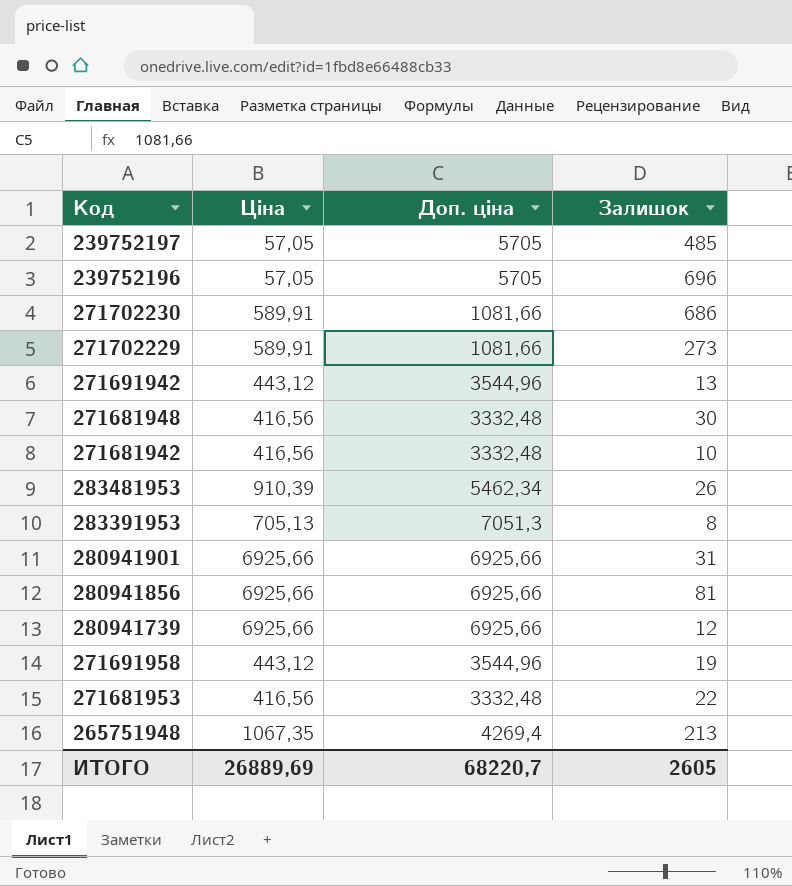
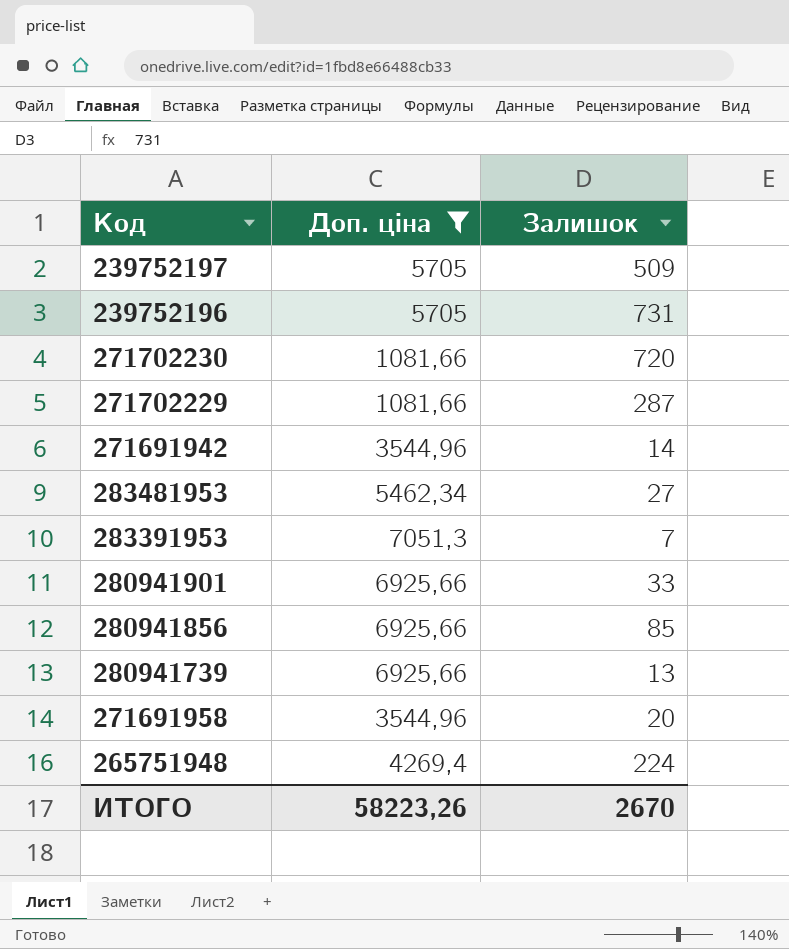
filter: none -> Доп. ціна != 3332,48
column Ціна | position: 2 -> none
239752197 | Залишок: 485 -> 509
239752196 | Залишок: 696 -> 731
271702230 | Залишок: 686 -> 720
271702229 | Залишок: 273 -> 287
271691942 | Залишок: 13 -> 14
283481953 | Залишок: 26 -> 27
283391953 | Залишок: 8 -> 7
280941901 | Залишок: 31 -> 33
280941856 | Залишок: 81 -> 85
280941739 | Залишок: 12 -> 13
271691958 | Залишок: 19 -> 20
265751948 | Залишок: 213 -> 224
ИТОГО | Доп. ціна: 68220,7 -> 58223,26
ИТОГО | Залишок: 2605 -> 2670

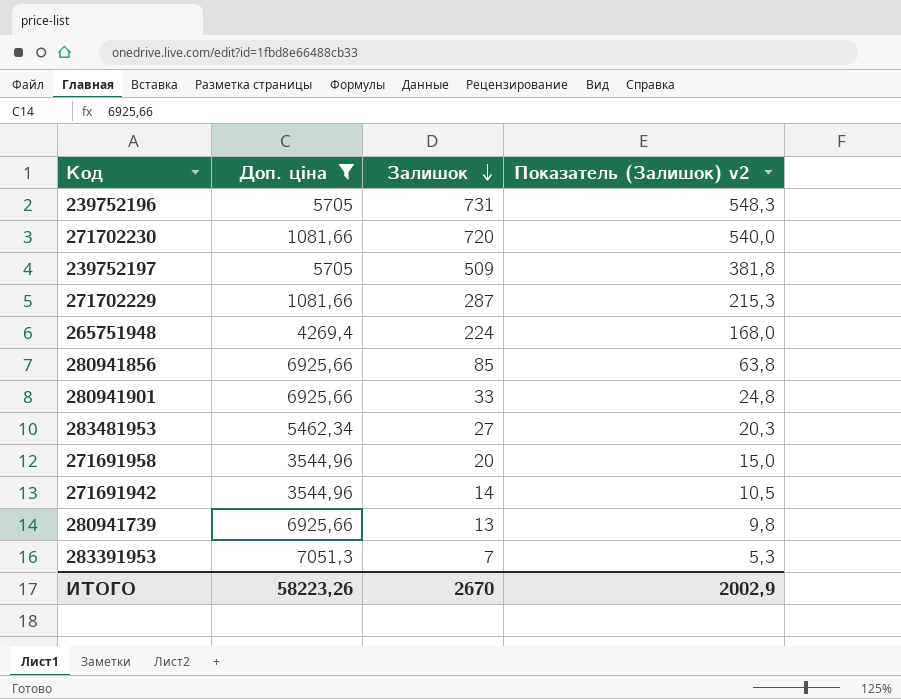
row order: none -> Залишок descending
column Показатель (Залишок) v2 | formula: none -> [Залишок] * 0,75

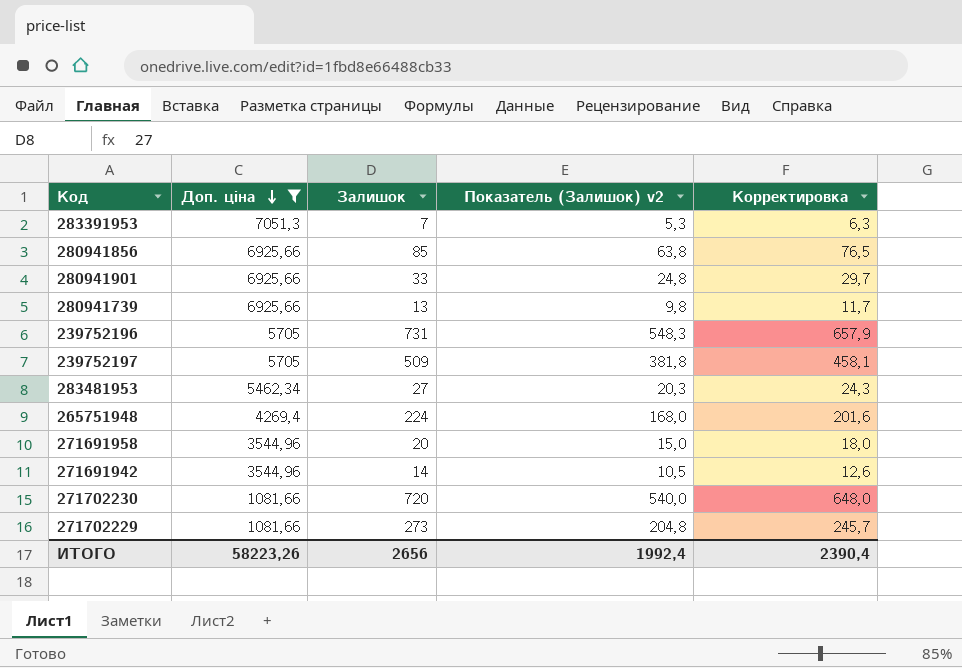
row order: Залишок descending -> Доп. ціна descending
column Корректировка | formula: none -> [Залишок] * 0,9
271702229 | Залишок: 287 -> 273
271702229 | Показатель (Залишок) v2: 215,3 -> 204,8
ИТОГО | Залишок: 2670 -> 2656
ИТОГО | Показатель (Залишок) v2: 2002,9 -> 1992,4

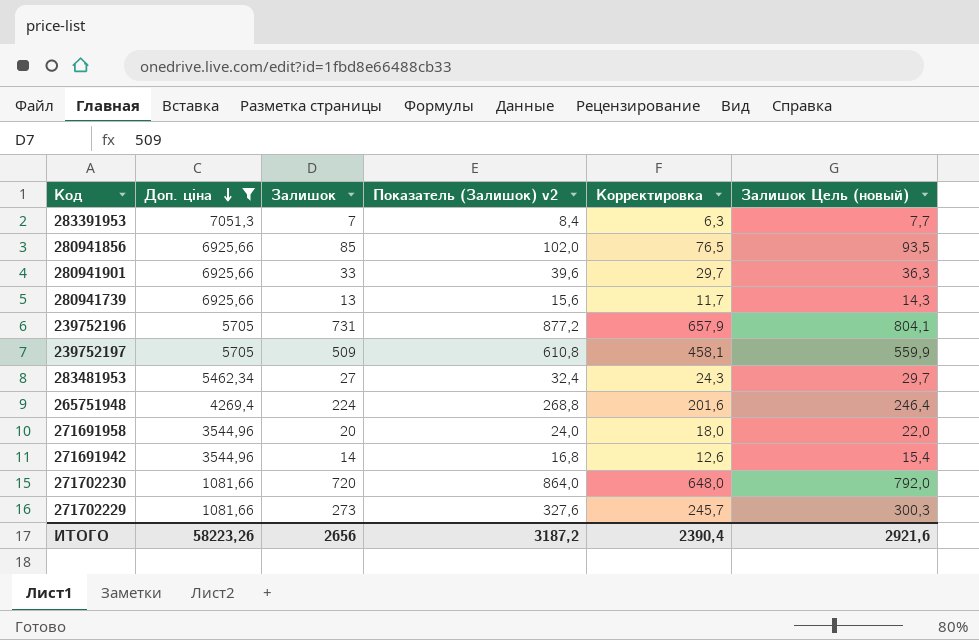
column Показатель (Залишок) v2 | formula: [Залишок] * 0,75 -> [Залишок] * 1,2
column Залишок Цель (новый) | formula: none -> [Залишок] * 1,1
ИТОГО | Показатель (Залишок) v2: 1992,4 -> 3187,2

